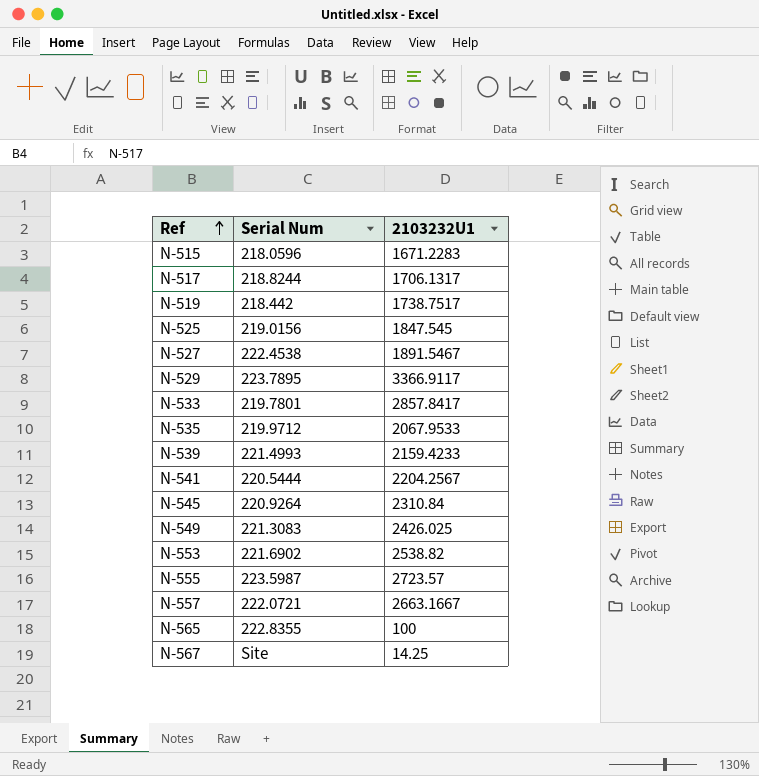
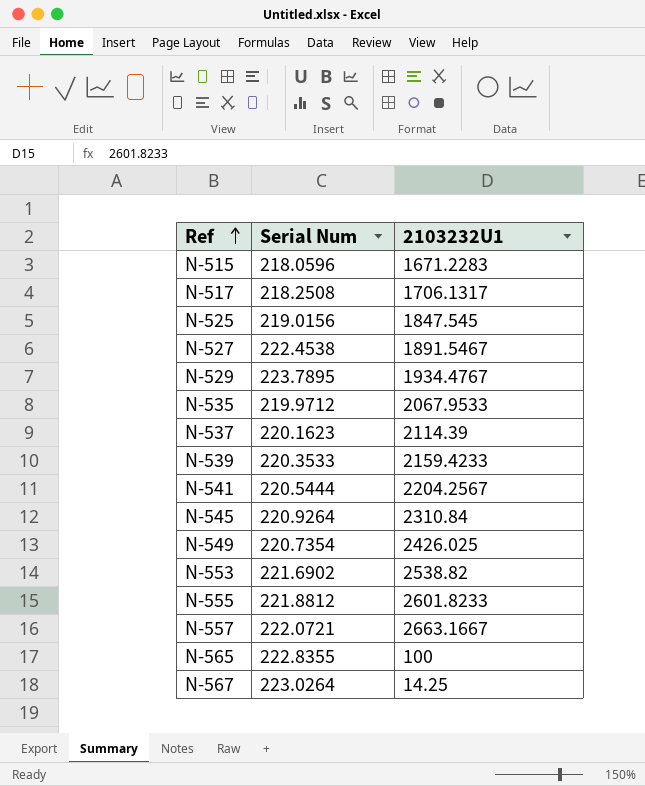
row N-519: 218.442 | 1738.7517 -> none
row N-533: 219.7801 | 2857.8417 -> none
N-517 | Serial Num: 218.8244 -> 218.2508
N-529 | 2103232U1: 3366.9117 -> 1934.4767
row N-537: none -> 220.1623 | 2114.39
N-539 | Serial Num: 221.4993 -> 220.3533
N-549 | Serial Num: 221.3083 -> 220.7354
N-555 | Serial Num: 223.5987 -> 221.8812
N-555 | 2103232U1: 2723.57 -> 2601.8233
N-567 | Serial Num: Site -> 223.0264

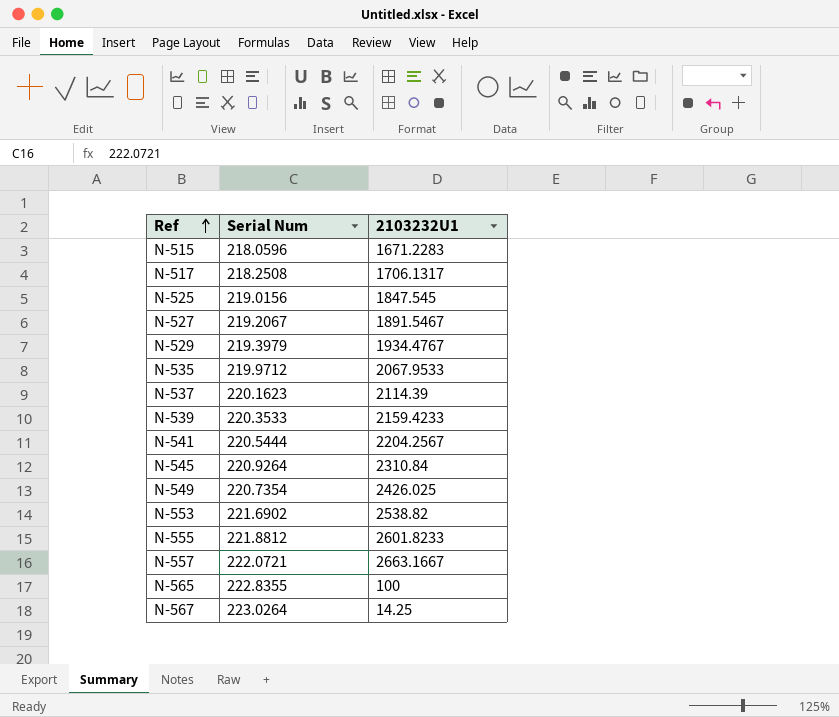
N-527 | Serial Num: 222.4538 -> 219.2067
N-529 | Serial Num: 223.7895 -> 219.3979

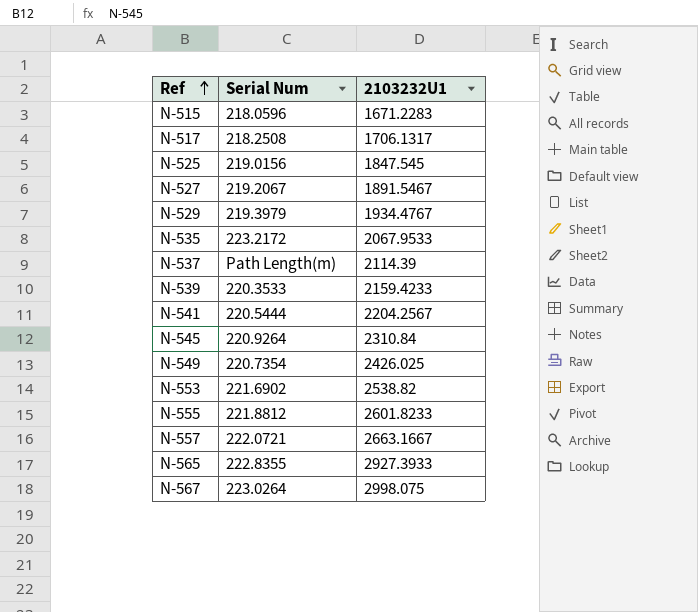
N-535 | Serial Num: 219.9712 -> 223.2172
N-537 | Serial Num: 220.1623 -> Path Length(m)
N-565 | 2103232U1: 100 -> 2927.3933
N-567 | 2103232U1: 14.25 -> 2998.075

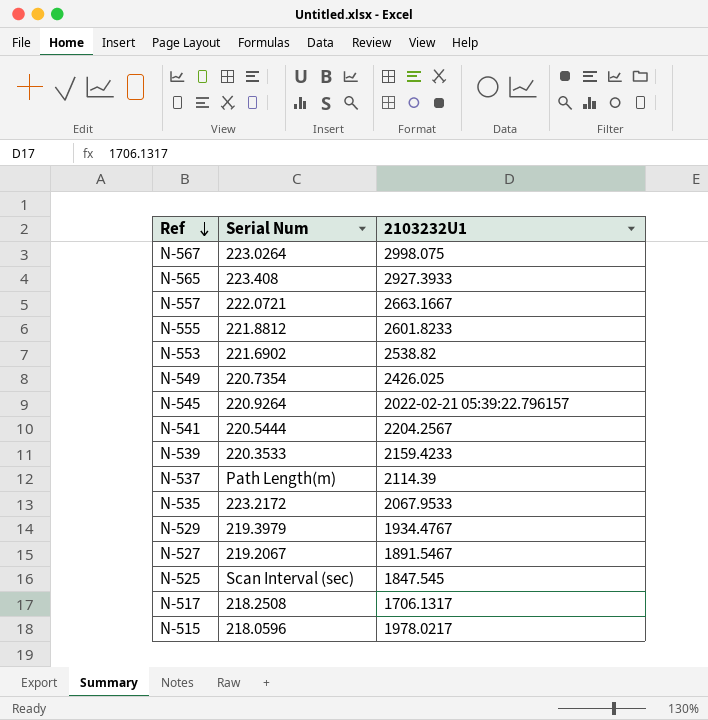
row order: Ref ascending -> Ref descending
N-565 | Serial Num: 222.8355 -> 223.408
N-545 | 2103232U1: 2310.84 -> 2022-02-21 05:39:22.796157
N-525 | Serial Num: 219.0156 -> Scan Interval (sec)
N-515 | 2103232U1: 1671.2283 -> 1978.0217

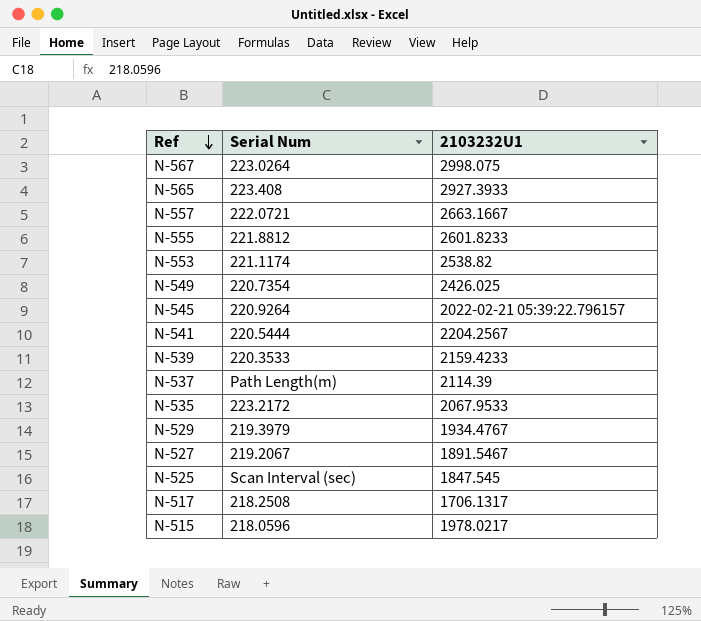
N-553 | Serial Num: 221.6902 -> 221.1174

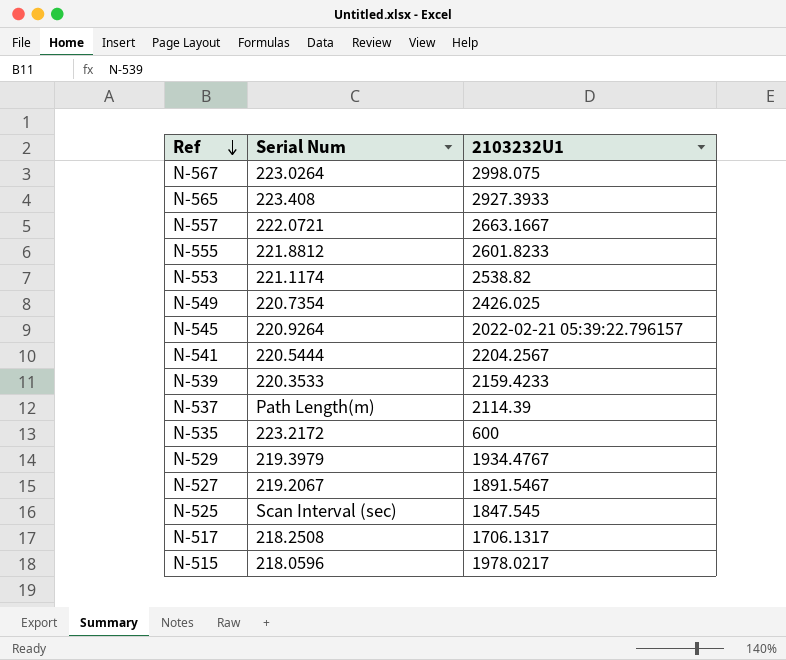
N-535 | 2103232U1: 2067.9533 -> 600

